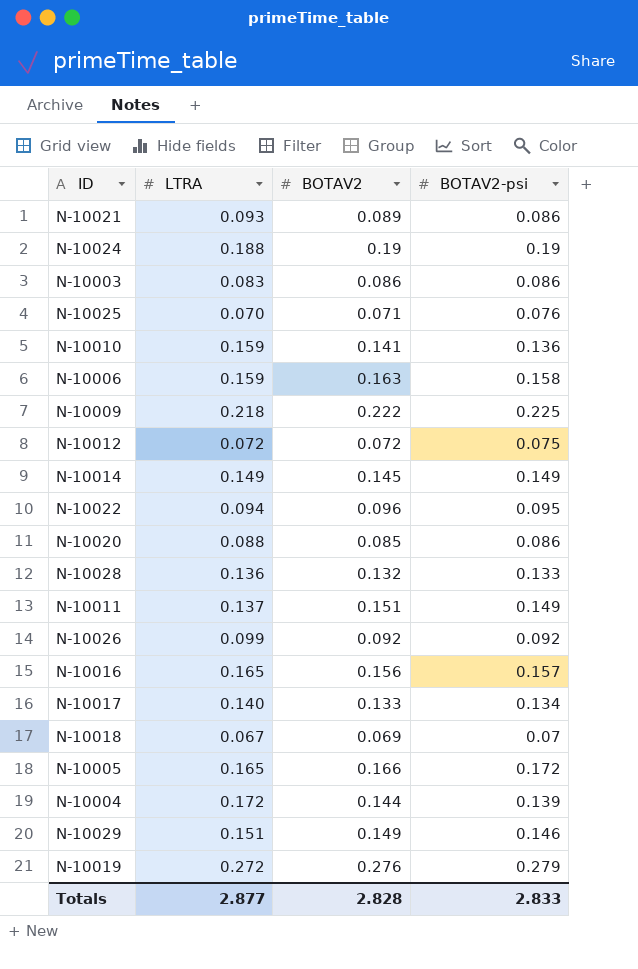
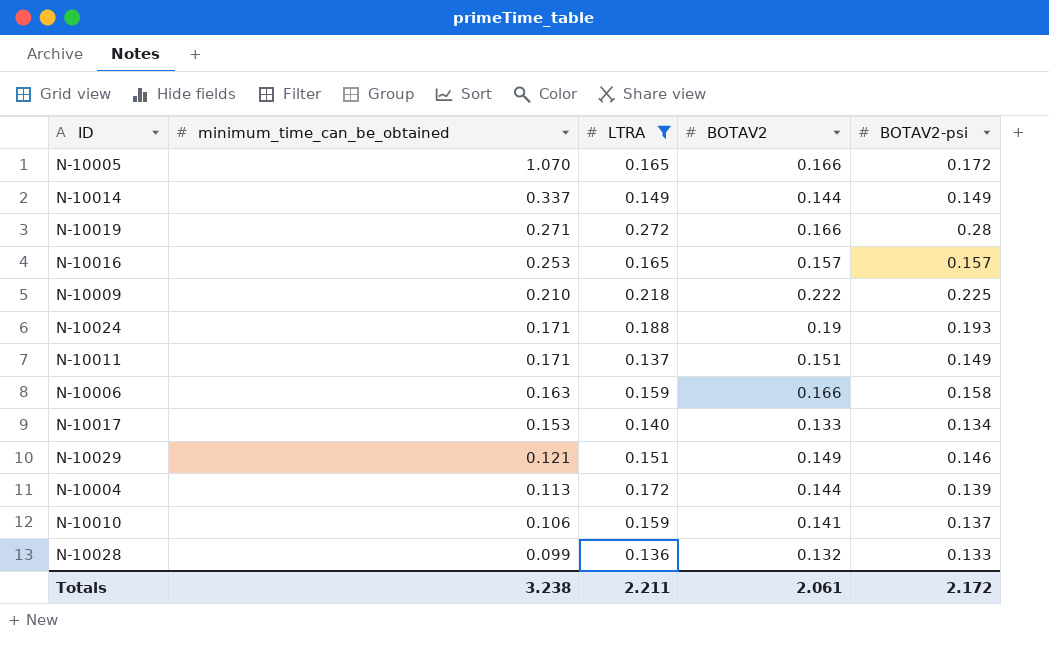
filter: none -> LTRA >= 0.136
row order: none -> minimum_time_can_be_obtained descending
column minimum_time_can_be_obtained | position: none -> 2
N-10014 | BOTAV2: 0.145 -> 0.144
N-10019 | BOTAV2: 0.276 -> 0.166
N-10019 | BOTAV2-psi: 0.279 -> 0.28
N-10016 | BOTAV2: 0.156 -> 0.157
N-10024 | BOTAV2-psi: 0.19 -> 0.193
N-10006 | BOTAV2: 0.163 -> 0.166
N-10010 | BOTAV2-psi: 0.136 -> 0.137
Totals | LTRA: 2.877 -> 2.211
Totals | BOTAV2: 2.828 -> 2.061
Totals | BOTAV2-psi: 2.833 -> 2.172

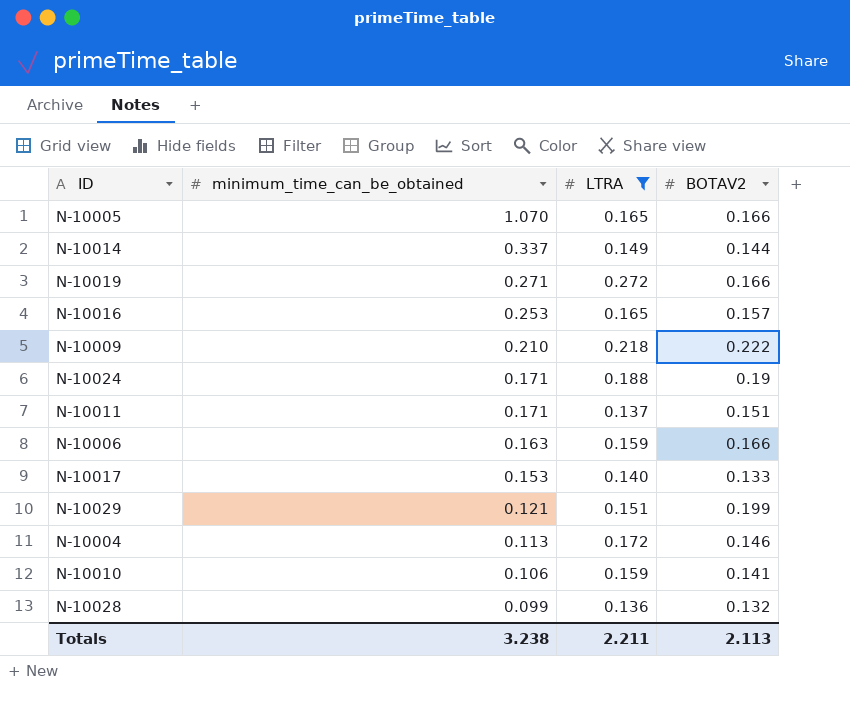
column BOTAV2-psi | position: 5 -> none
N-10029 | BOTAV2: 0.149 -> 0.199
N-10004 | BOTAV2: 0.144 -> 0.146
Totals | BOTAV2: 2.061 -> 2.113

